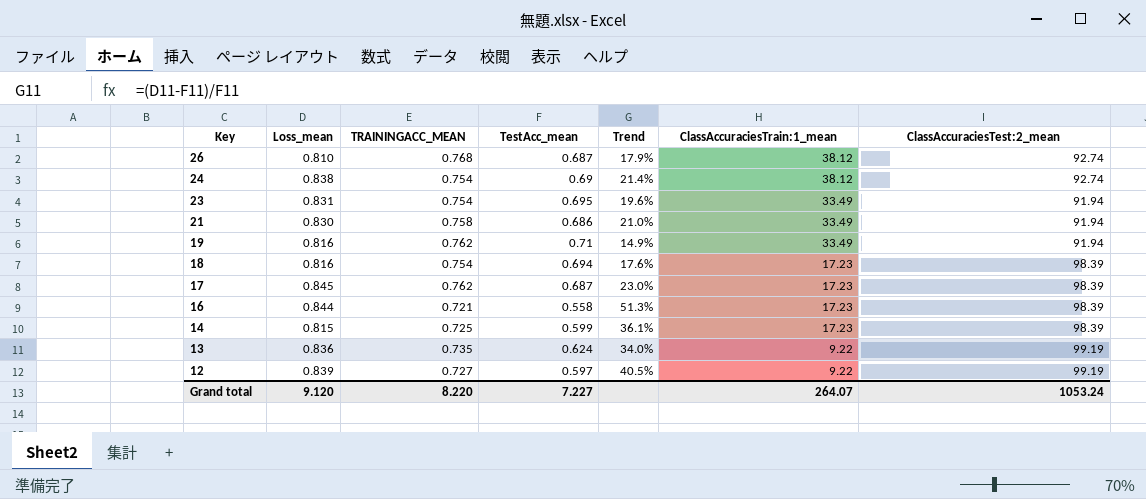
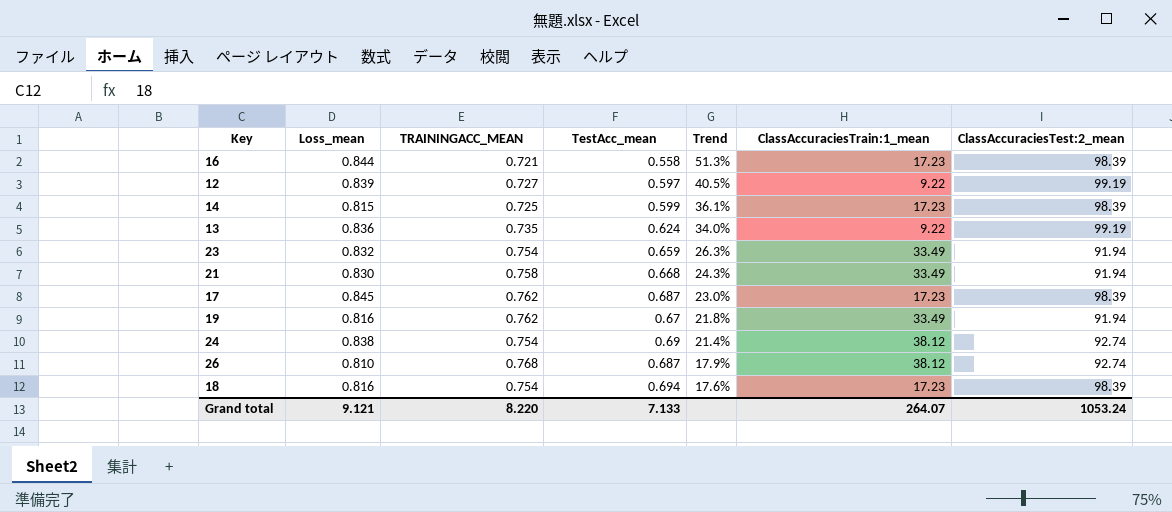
row order: Key descending -> Trend descending
23 | Loss_mean: 0.831 -> 0.832
23 | TestAcc_mean: 0.695 -> 0.659
23 | Trend: 19.6% -> 26.3%
21 | TestAcc_mean: 0.686 -> 0.668
21 | Trend: 21.0% -> 24.3%
19 | TestAcc_mean: 0.71 -> 0.67
19 | Trend: 14.9% -> 21.8%
Grand total | Loss_mean: 9.120 -> 9.121
Grand total | TestAcc_mean: 7.227 -> 7.133

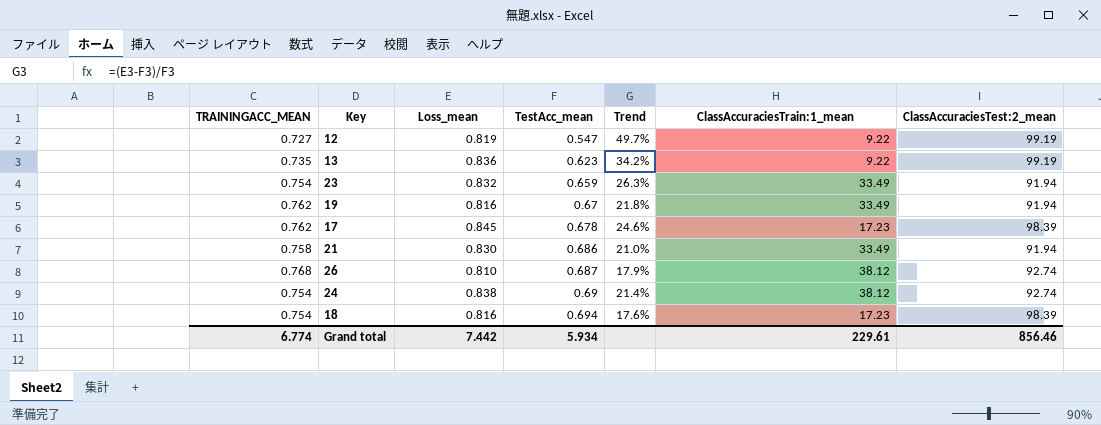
row order: Trend descending -> TestAcc_mean ascending
column TRAININGACC_MEAN | position: 3 -> 1
row 16: 0.844 | 0.721 | 0.558 | 51.3% | 17.23 | 98.39 -> none
row 14: 0.815 | 0.725 | 0.599 | 36.1% | 17.23 | 98.39 -> none
12 | Loss_mean: 0.839 -> 0.819
12 | TestAcc_mean: 0.597 -> 0.547
12 | Trend: 40.5% -> 49.7%
13 | TestAcc_mean: 0.624 -> 0.623
13 | Trend: 34.0% -> 34.2%
17 | TestAcc_mean: 0.687 -> 0.678
17 | Trend: 23.0% -> 24.6%
21 | TestAcc_mean: 0.668 -> 0.686
21 | Trend: 24.3% -> 21.0%
Grand total | TRAININGACC_MEAN: 8.220 -> 6.774
Grand total | Loss_mean: 9.121 -> 7.442
Grand total | TestAcc_mean: 7.133 -> 5.934
Grand total | ClassAccuraciesTrain:1_mean: 264.07 -> 229.61
Grand total | ClassAccuraciesTest:2_mean: 1053.24 -> 856.46

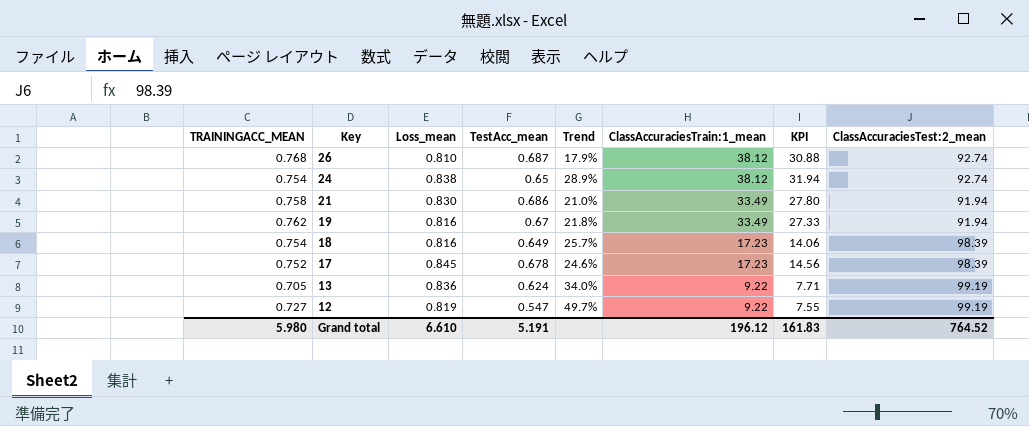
row order: TestAcc_mean ascending -> Key descending
column KPI | formula: none -> [Loss_mean] * [ClassAccuraciesTrain:1_mean]
row 23: 0.754 | 0.832 | 0.659 | 26.3% | 33.49 | 91.94 -> none
24 | TestAcc_mean: 0.69 -> 0.65
24 | Trend: 21.4% -> 28.9%
18 | TestAcc_mean: 0.694 -> 0.649
18 | Trend: 17.6% -> 25.7%
17 | TRAININGACC_MEAN: 0.762 -> 0.752
13 | TRAININGACC_MEAN: 0.735 -> 0.705
13 | TestAcc_mean: 0.623 -> 0.624
13 | Trend: 34.2% -> 34.0%
Grand total | TRAININGACC_MEAN: 6.774 -> 5.980
Grand total | Loss_mean: 7.442 -> 6.610
Grand total | TestAcc_mean: 5.934 -> 5.191
Grand total | ClassAccuraciesTrain:1_mean: 229.61 -> 196.12
Grand total | ClassAccuraciesTest:2_mean: 856.46 -> 764.52

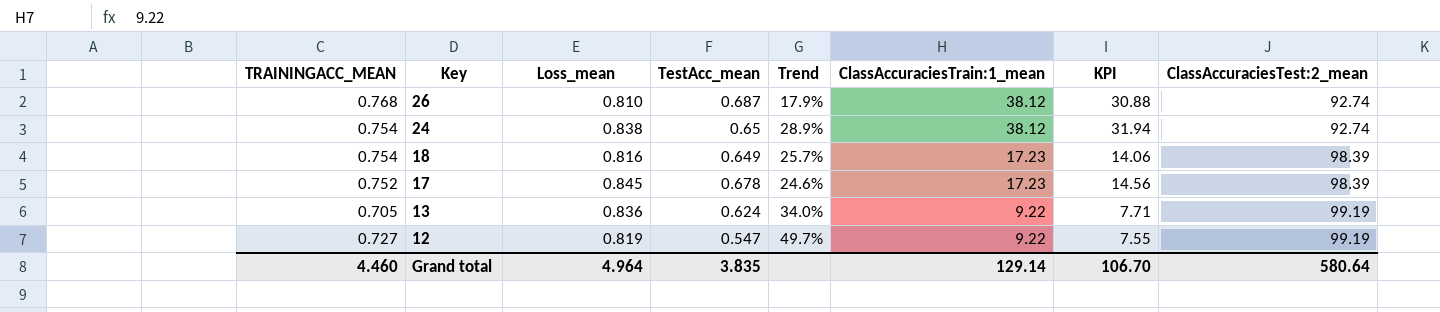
row 21: 0.758 | 0.830 | 0.686 | 21.0% | 33.49 | 27.80 | 91.94 -> none
row 19: 0.762 | 0.816 | 0.67 | 21.8% | 33.49 | 27.33 | 91.94 -> none
Grand total | TRAININGACC_MEAN: 5.980 -> 4.460
Grand total | Loss_mean: 6.610 -> 4.964
Grand total | TestAcc_mean: 5.191 -> 3.835
Grand total | ClassAccuraciesTrain:1_mean: 196.12 -> 129.14
Grand total | KPI: 161.83 -> 106.70
Grand total | ClassAccuraciesTest:2_mean: 764.52 -> 580.64

